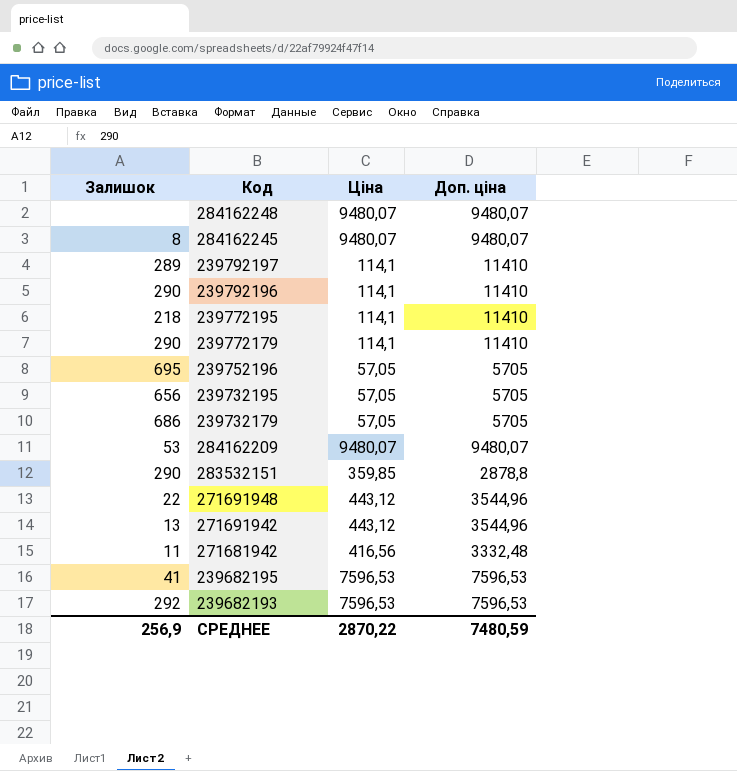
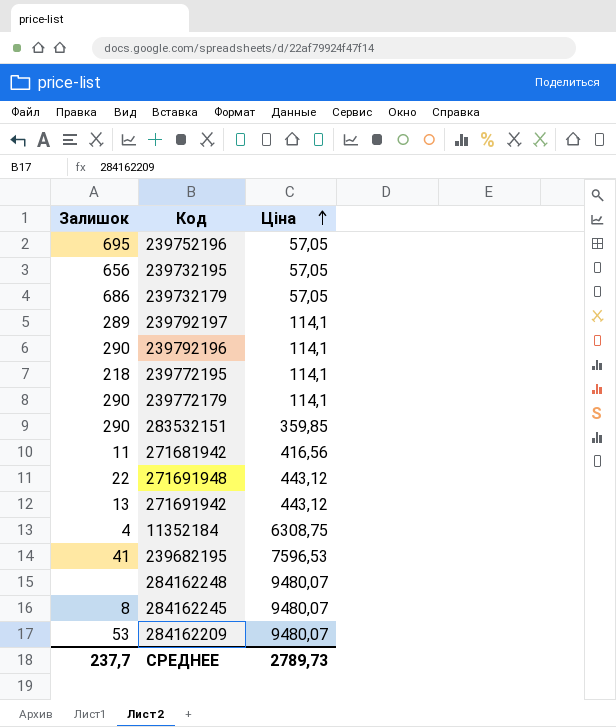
row order: none -> Ціна ascending
column Доп. ціна | position: 4 -> none
row 239682193: 292 | 7596,53 | 7596,53 -> none
row 11352184: none -> 4 | 6308,75
СРЕДНЕЕ | Залишок: 256,9 -> 237,7
СРЕДНЕЕ | Ціна: 2870,22 -> 2789,73

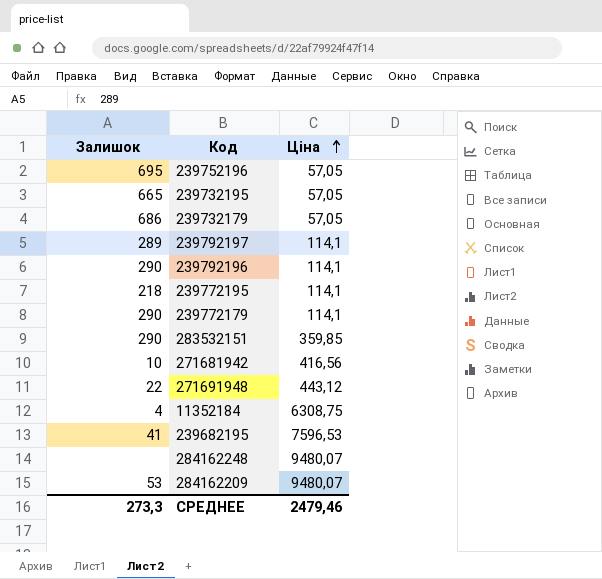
row 271691942: 13 | 443,12 -> none
row 284162245: 8 | 9480,07 -> none
239732195 | Залишок: 656 -> 665
271681942 | Залишок: 11 -> 10
СРЕДНЕЕ | Залишок: 237,7 -> 273,3
СРЕДНЕЕ | Ціна: 2789,73 -> 2479,46

